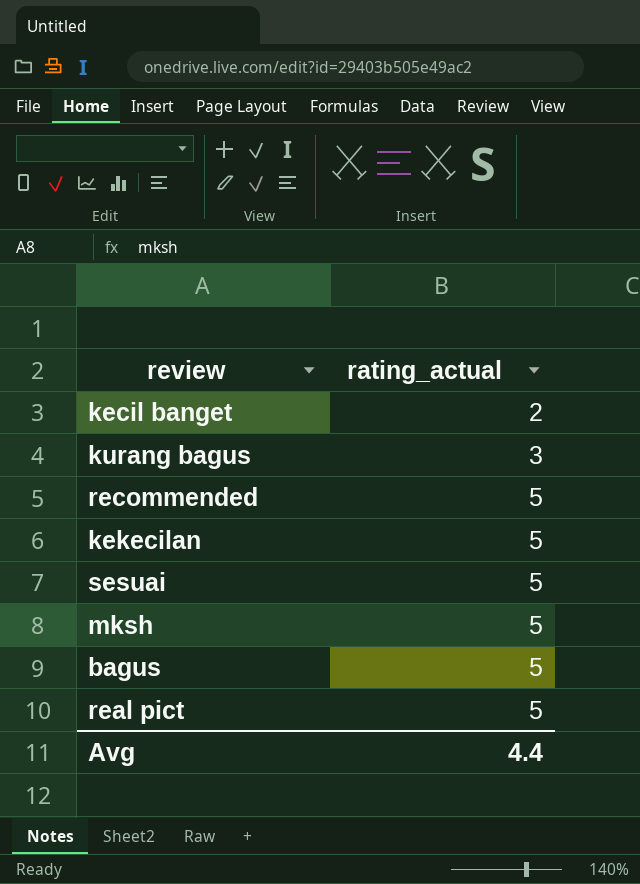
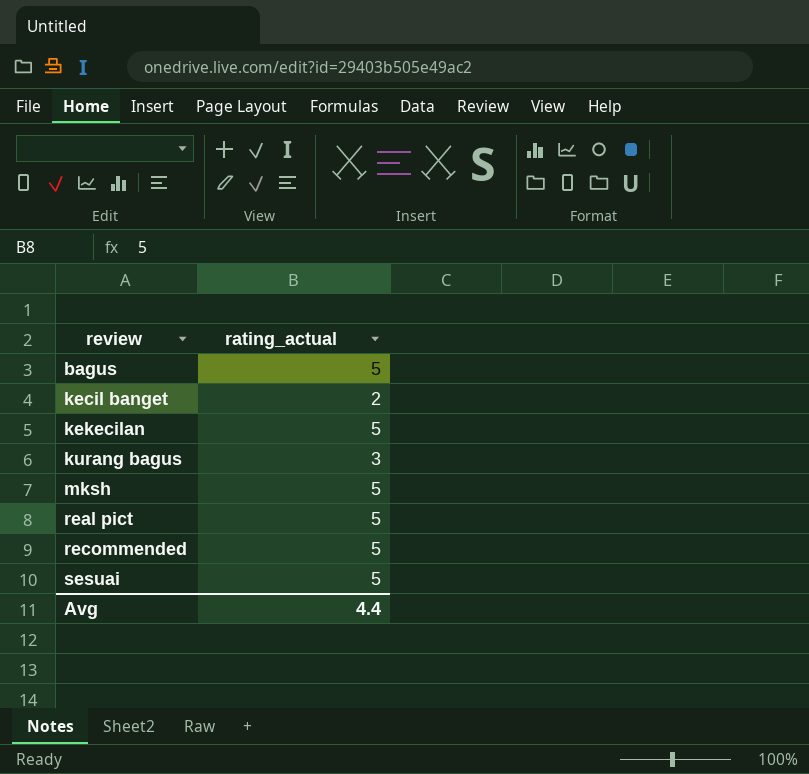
row order: rating_actual ascending -> review ascending

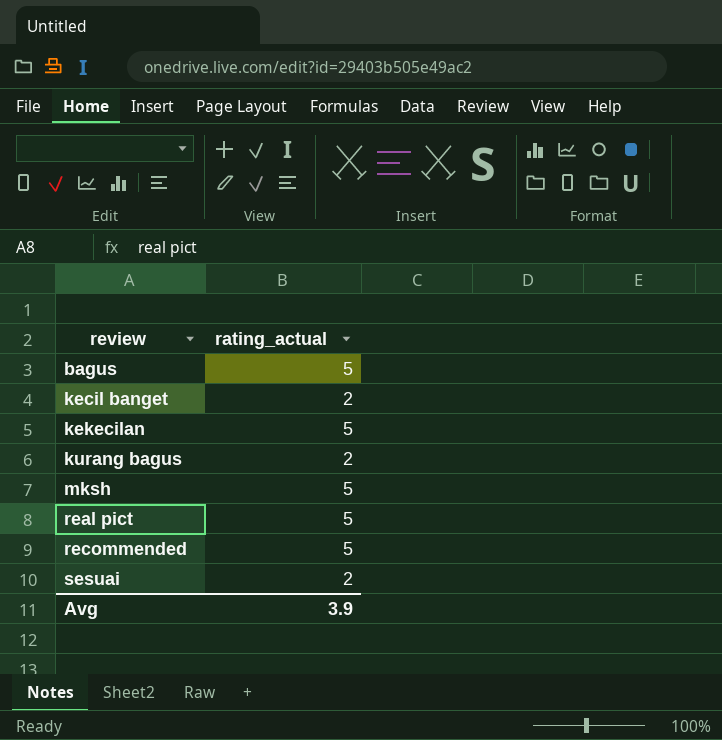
kurang bagus | rating_actual: 3 -> 2
sesuai | rating_actual: 5 -> 2
Avg | rating_actual: 4.4 -> 3.9

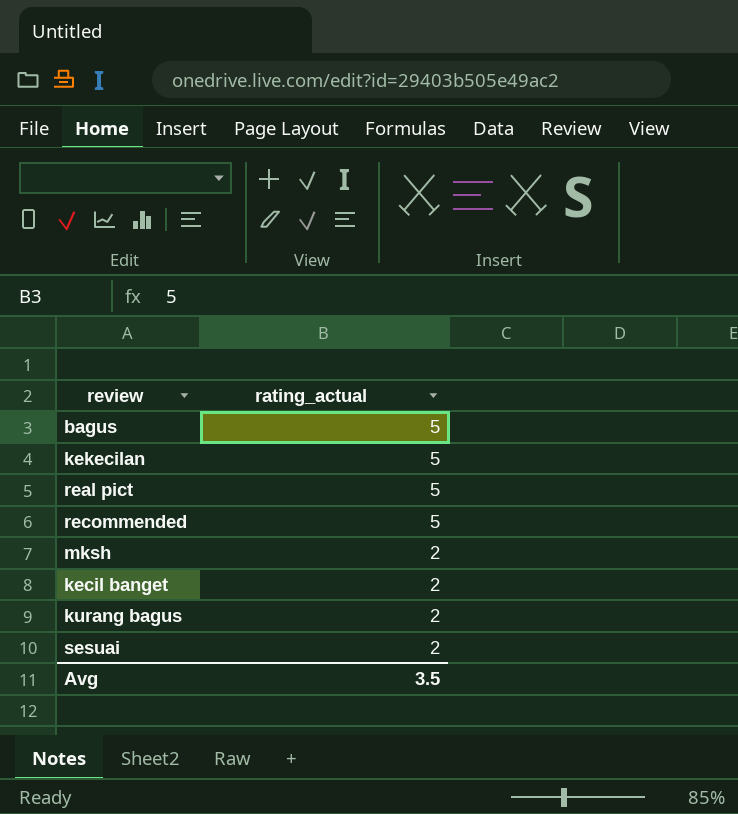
row order: review ascending -> rating_actual descending
mksh | rating_actual: 5 -> 2
Avg | rating_actual: 3.9 -> 3.5

